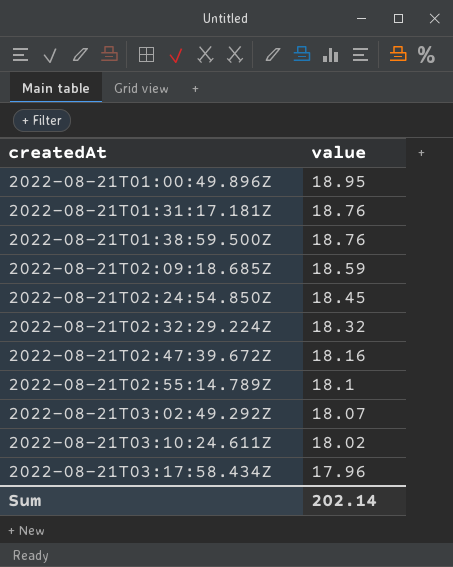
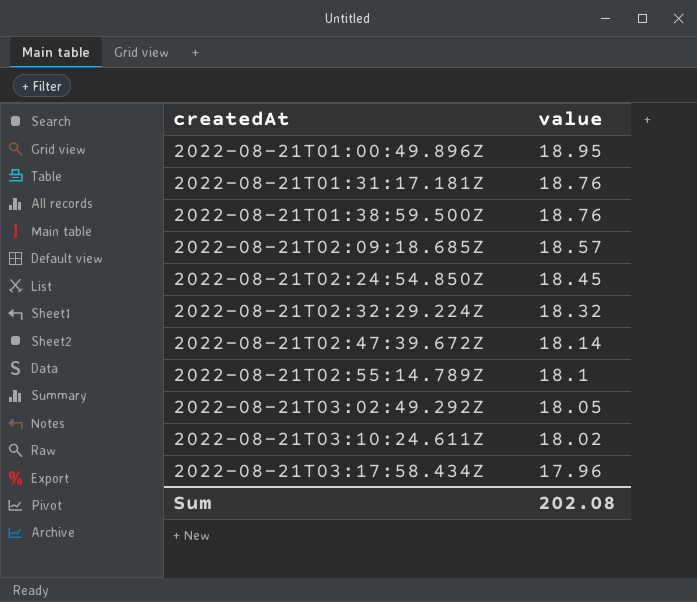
2022-08-21T02:09:18.685Z | value: 18.59 -> 18.57
2022-08-21T02:47:39.672Z | value: 18.16 -> 18.14
2022-08-21T03:02:49.292Z | value: 18.07 -> 18.05
Sum | value: 202.14 -> 202.08

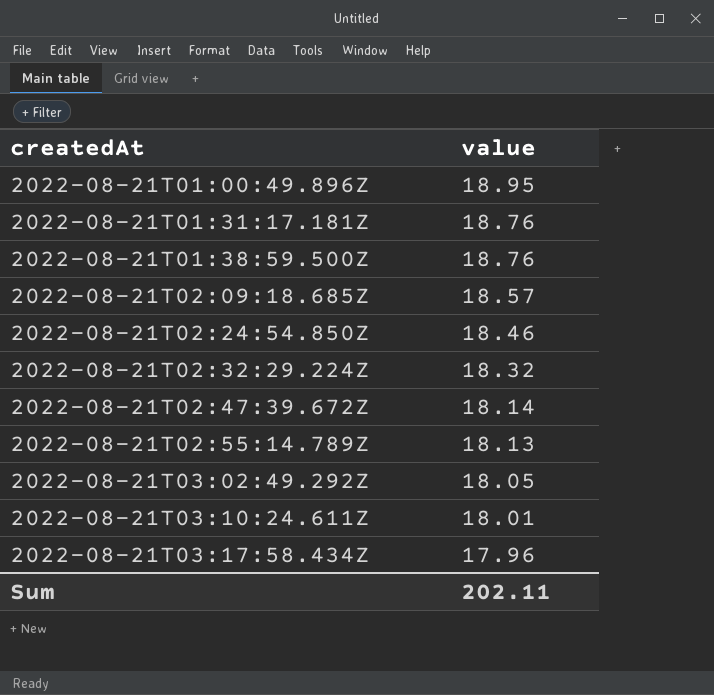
2022-08-21T02:24:54.850Z | value: 18.45 -> 18.46
2022-08-21T02:55:14.789Z | value: 18.1 -> 18.13
2022-08-21T03:10:24.611Z | value: 18.02 -> 18.01
Sum | value: 202.08 -> 202.11

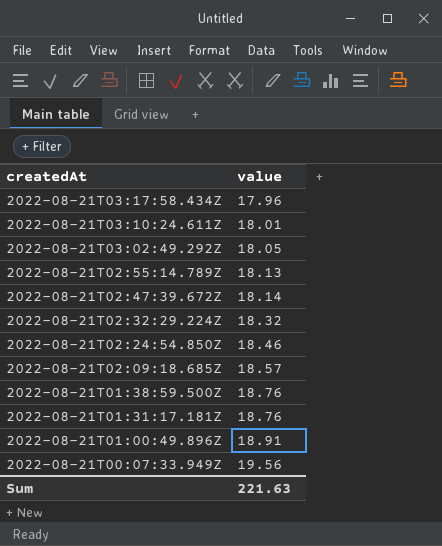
row order: createdAt ascending -> createdAt descending
2022-08-21T01:00:49.896Z | value: 18.95 -> 18.91
row 2022-08-21T00:07:33.949Z: none -> 19.56
Sum | value: 202.11 -> 221.63

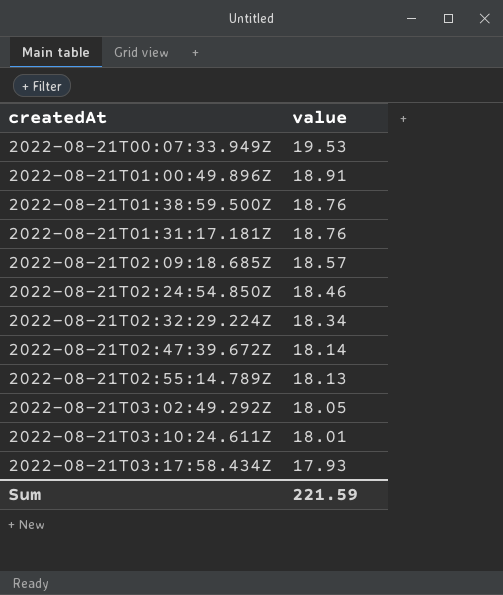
row order: createdAt descending -> value descending
2022-08-21T00:07:33.949Z | value: 19.56 -> 19.53
2022-08-21T02:32:29.224Z | value: 18.32 -> 18.34
2022-08-21T03:17:58.434Z | value: 17.96 -> 17.93
Sum | value: 221.63 -> 221.59

